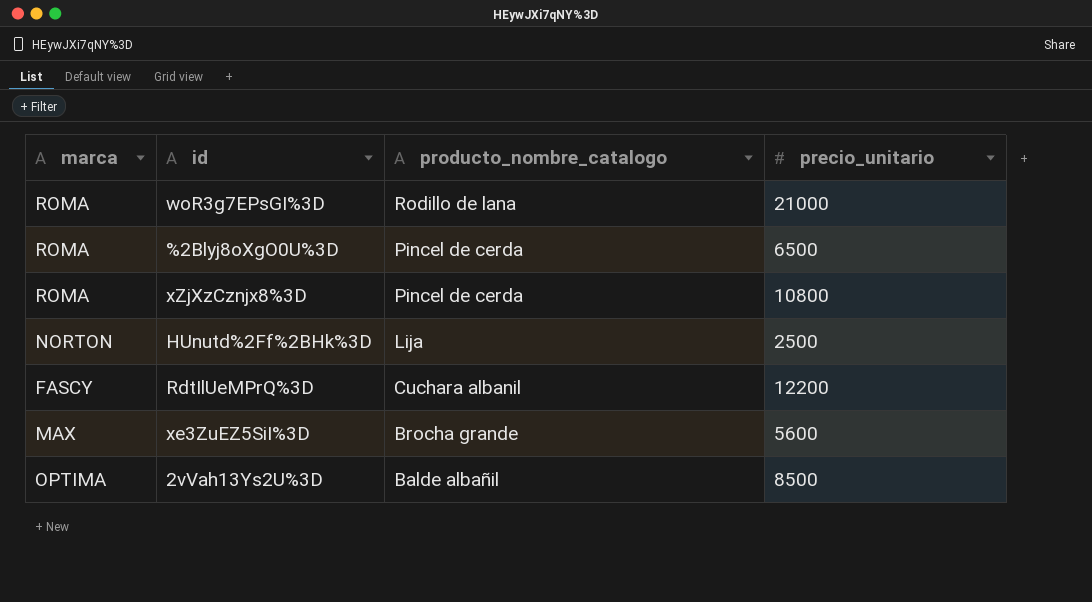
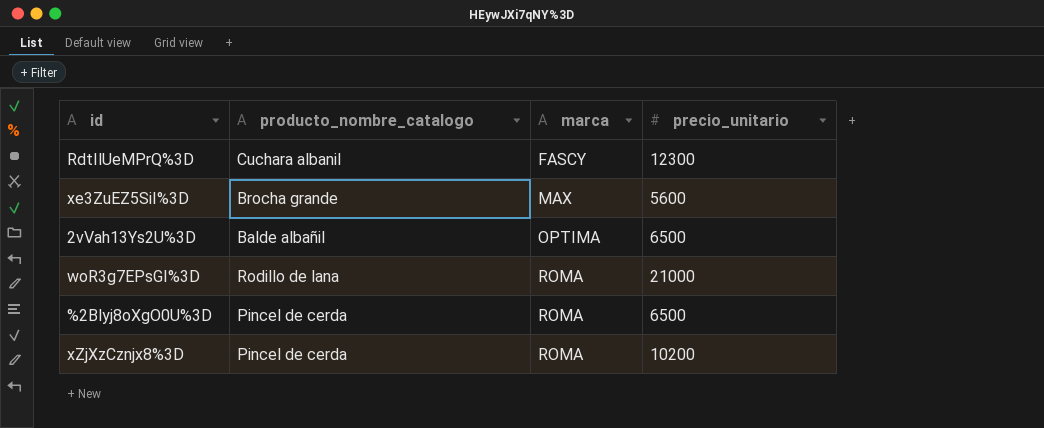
row order: producto_nombre_catalogo descending -> marca ascending
column marca | position: 1 -> 3
row HUnutd%2Ff%2BHk%3D: NORTON | Lija | 2500 -> none
RdtIlUeMPrQ%3D | precio_unitario: 12200 -> 12300
2vVah13Ys2U%3D | precio_unitario: 8500 -> 6500
xZjXzCznjx8%3D | precio_unitario: 10800 -> 10200

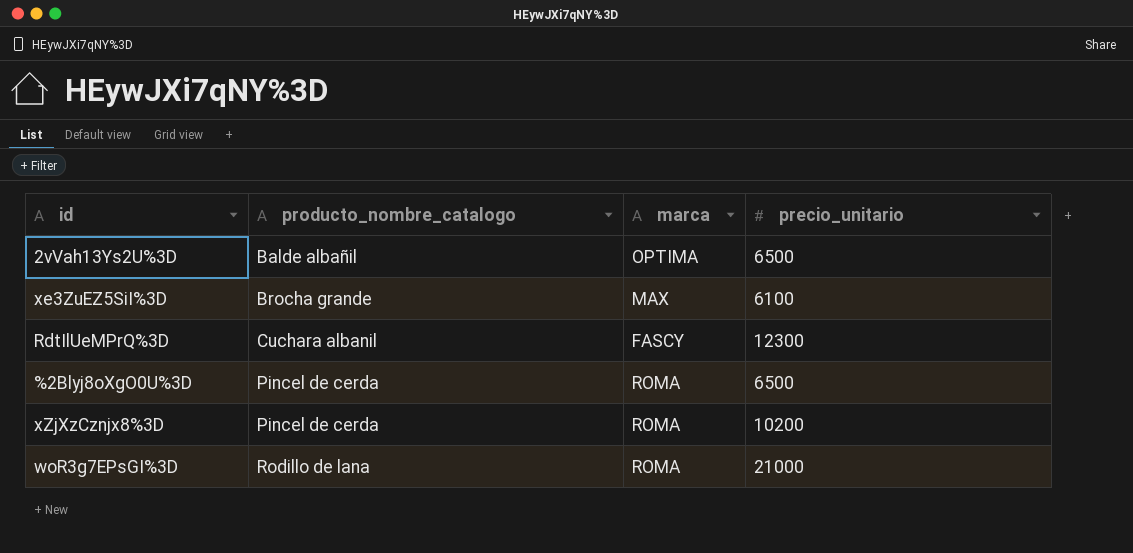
row order: marca ascending -> producto_nombre_catalogo ascending
xe3ZuEZ5SiI%3D | precio_unitario: 5600 -> 6100

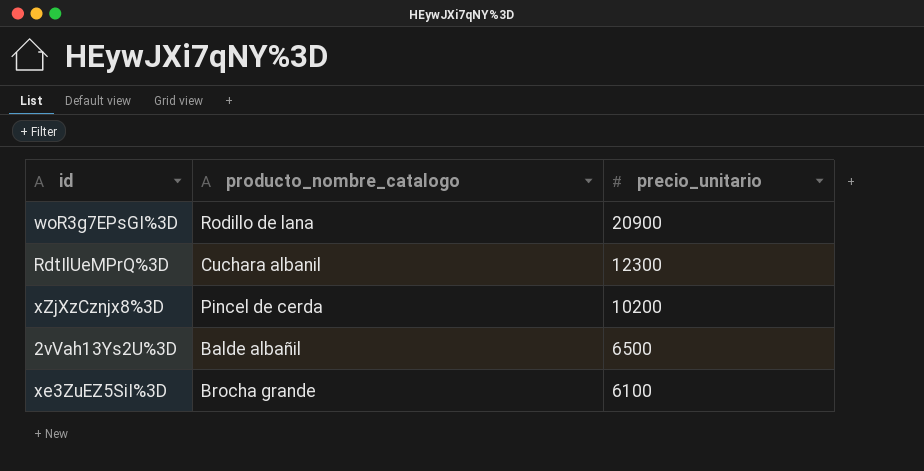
row order: producto_nombre_catalogo ascending -> precio_unitario descending
column marca | position: 3 -> none
row %2Blyj8oXgO0U%3D: Pincel de cerda | ROMA | 6500 -> none
woR3g7EPsGI%3D | precio_unitario: 21000 -> 20900

